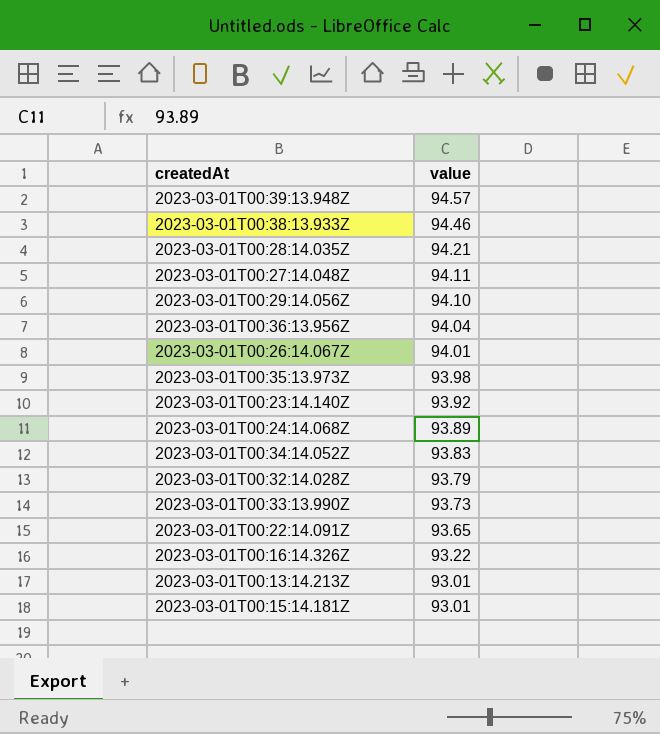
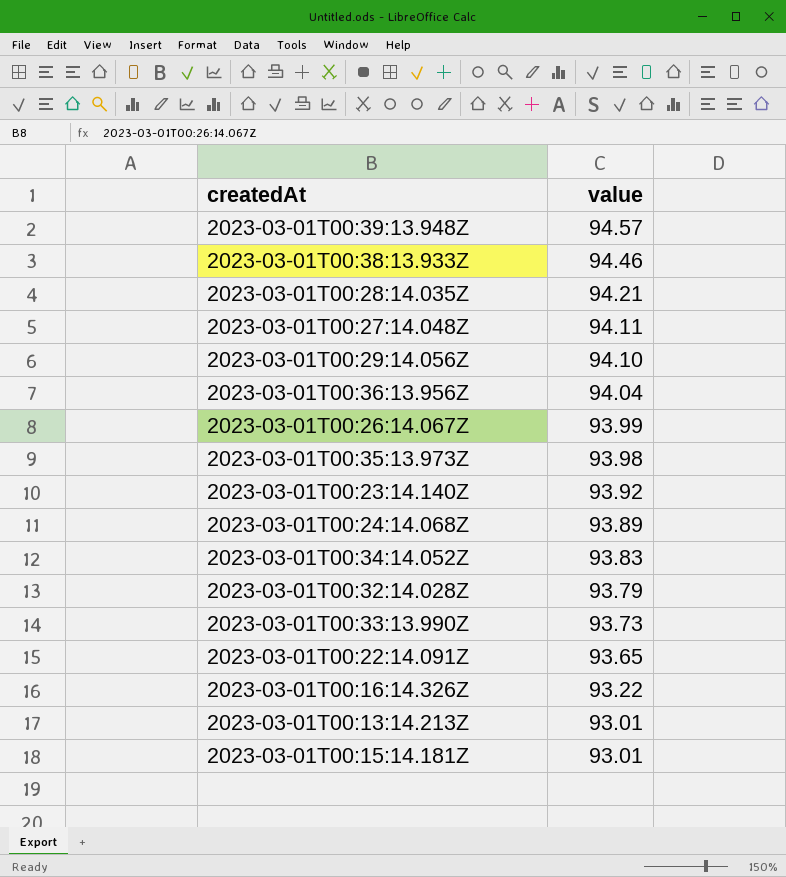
2023-03-01T00:26:14.067Z | value: 94.01 -> 93.99

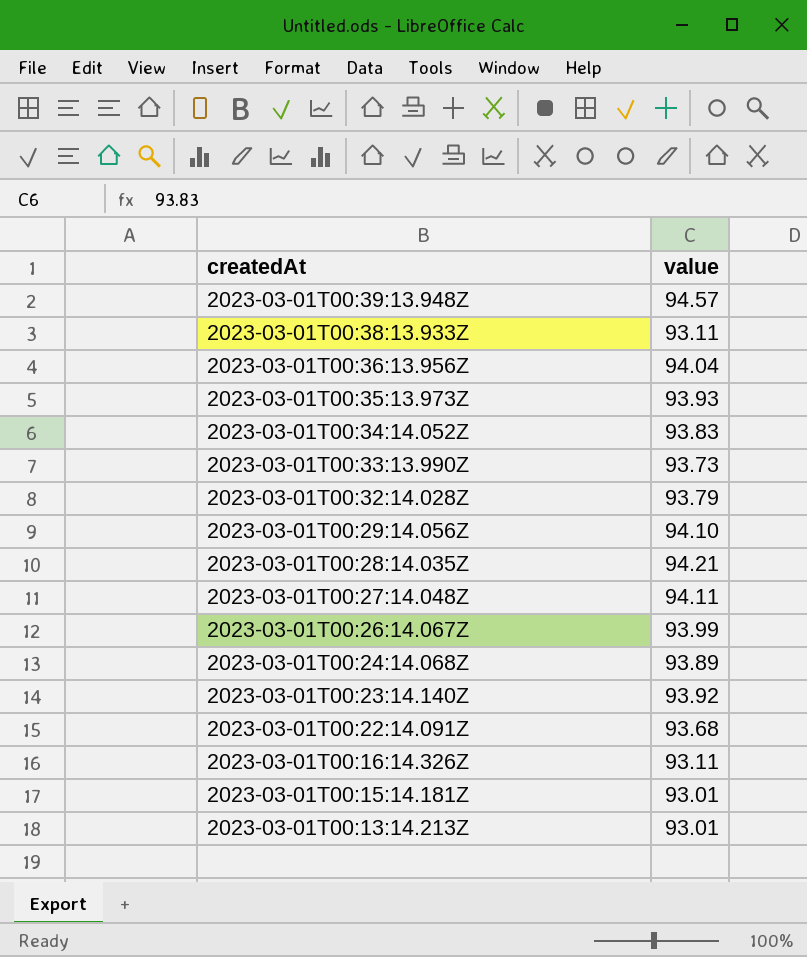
row order: value descending -> createdAt descending
2023-03-01T00:38:13.933Z | value: 94.46 -> 93.11
2023-03-01T00:35:13.973Z | value: 93.98 -> 93.93
2023-03-01T00:22:14.091Z | value: 93.65 -> 93.68
2023-03-01T00:16:14.326Z | value: 93.22 -> 93.11

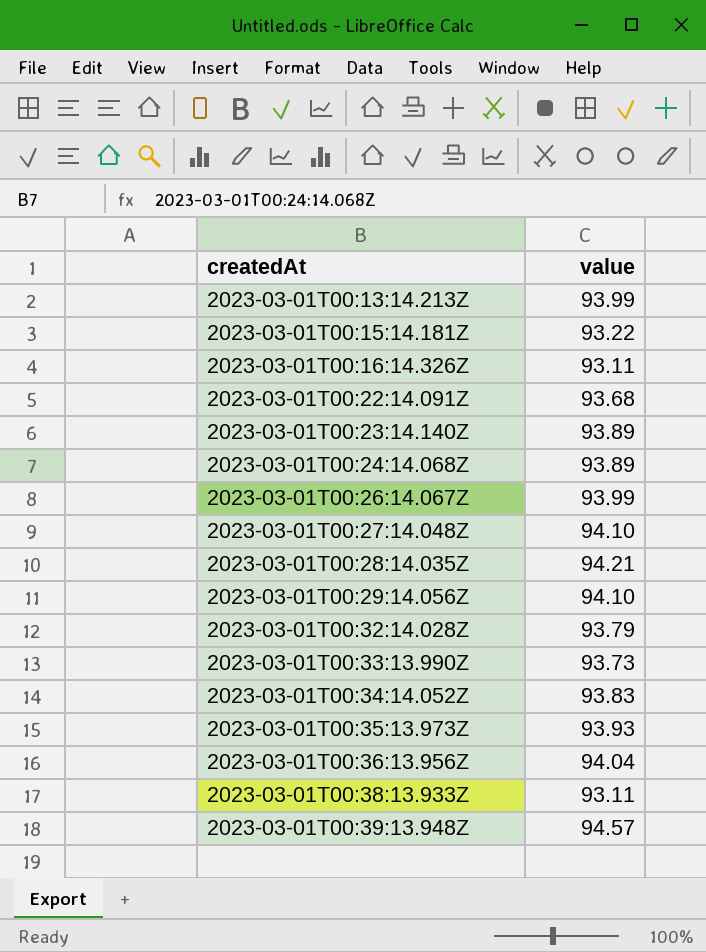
row order: createdAt descending -> createdAt ascending
2023-03-01T00:13:14.213Z | value: 93.01 -> 93.99
2023-03-01T00:15:14.181Z | value: 93.01 -> 93.22
2023-03-01T00:23:14.140Z | value: 93.92 -> 93.89
2023-03-01T00:27:14.048Z | value: 94.11 -> 94.10

